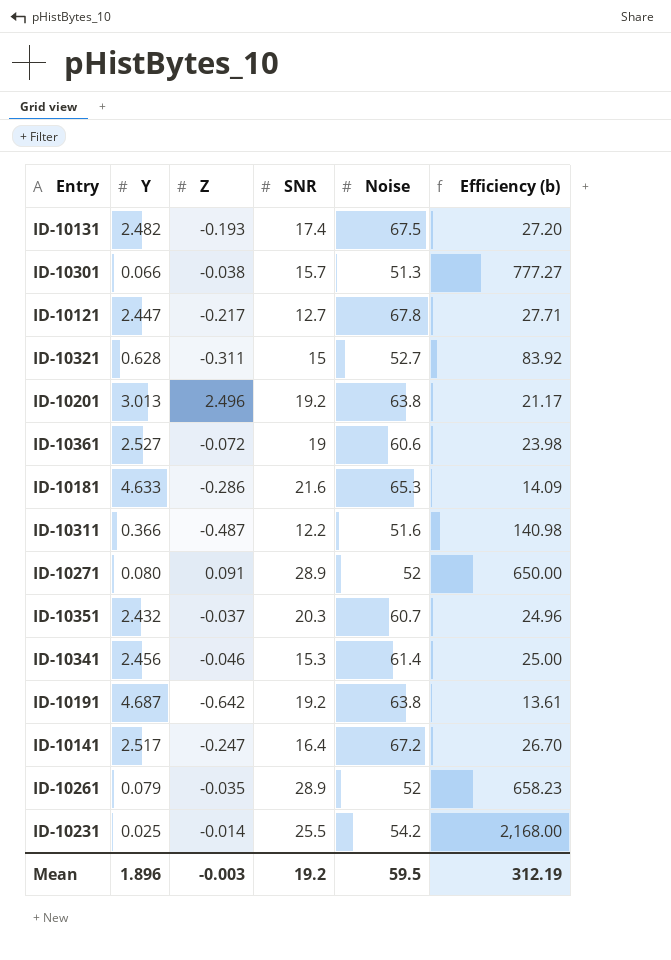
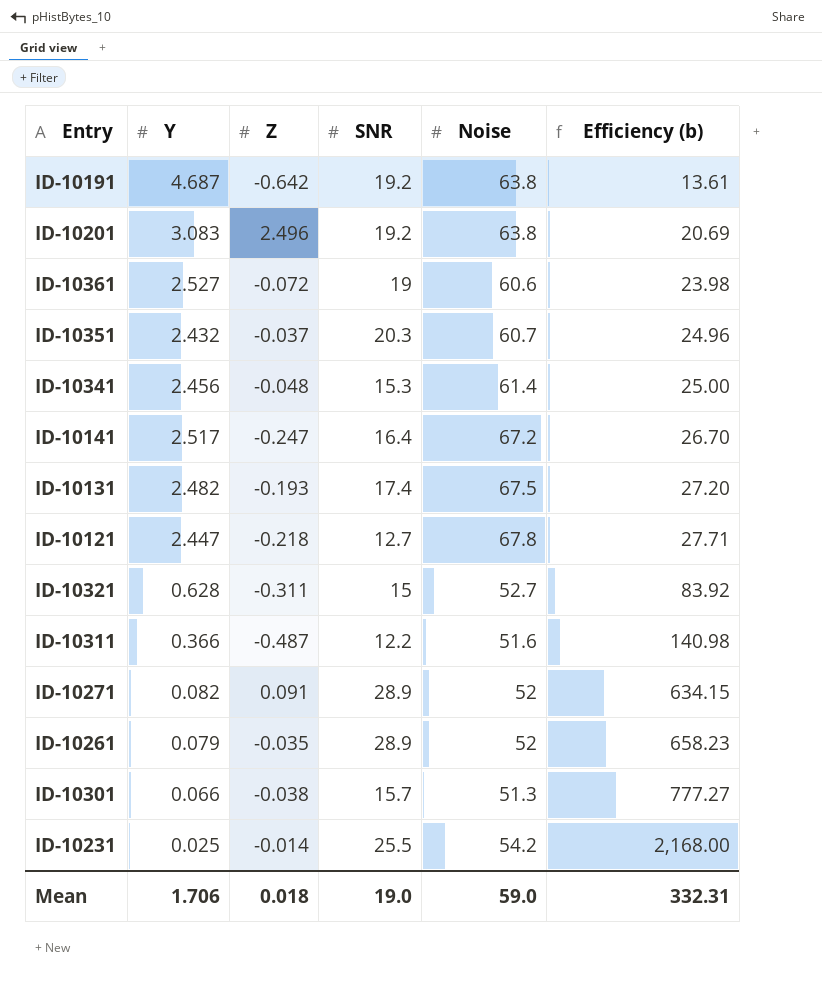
row order: none -> Efficiency (b) ascending
row ID-10181: 4.633 | -0.286 | 21.6 | 65.3 | 14.09 -> none
ID-10201 | Y: 3.013 -> 3.083
ID-10201 | Efficiency (b): 21.17 -> 20.69
ID-10341 | Z: -0.046 -> -0.048
ID-10121 | Z: -0.217 -> -0.218
ID-10271 | Y: 0.080 -> 0.082
ID-10271 | Efficiency (b): 650.00 -> 634.15
Mean | Y: 1.896 -> 1.706
Mean | Z: -0.003 -> 0.018
Mean | SNR: 19.2 -> 19.0
Mean | Noise: 59.5 -> 59.0
Mean | Efficiency (b): 312.19 -> 332.31

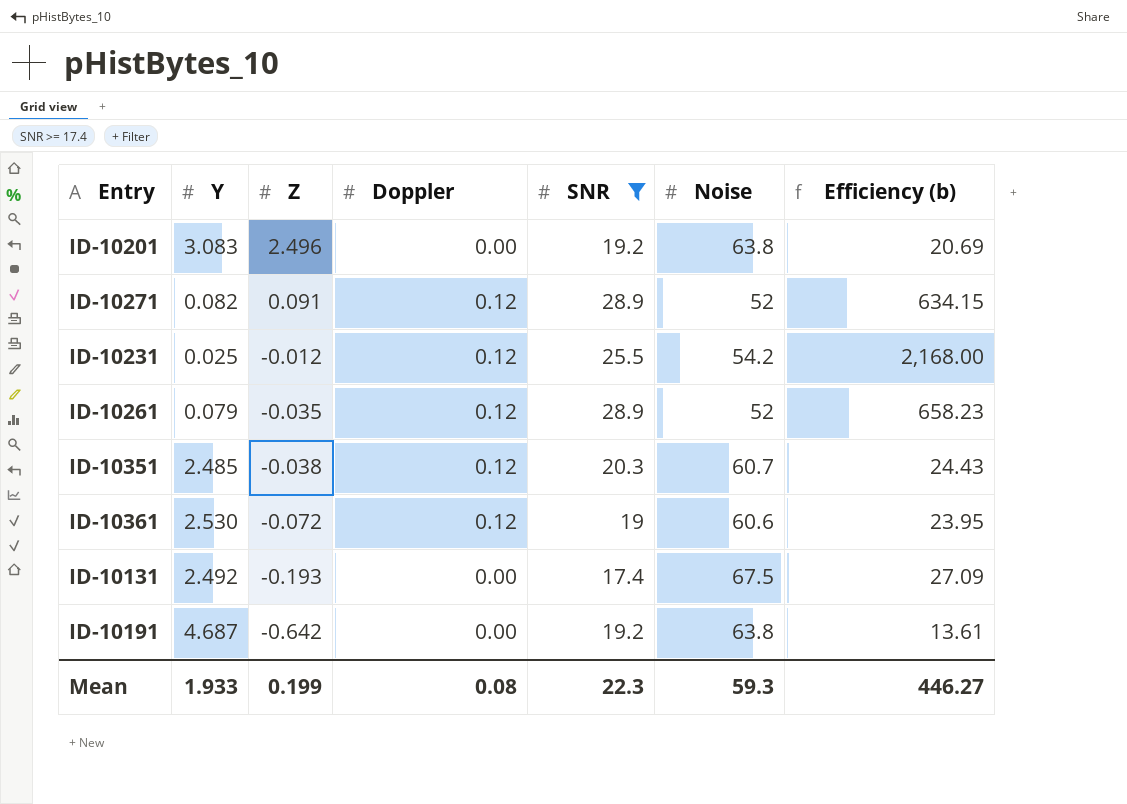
filter: none -> SNR >= 17.4
row order: Efficiency (b) ascending -> Z descending
column Doppler | position: none -> 4
ID-10231 | Z: -0.014 -> -0.012
ID-10351 | Y: 2.432 -> 2.485
ID-10351 | Z: -0.037 -> -0.038
ID-10351 | Efficiency (b): 24.96 -> 24.43
ID-10361 | Y: 2.527 -> 2.530
ID-10361 | Efficiency (b): 23.98 -> 23.95
ID-10131 | Y: 2.482 -> 2.492
ID-10131 | Efficiency (b): 27.20 -> 27.09
Mean | Y: 1.706 -> 1.933
Mean | Z: 0.018 -> 0.199
Mean | SNR: 19.0 -> 22.3
Mean | Noise: 59.0 -> 59.3
Mean | Efficiency (b): 332.31 -> 446.27

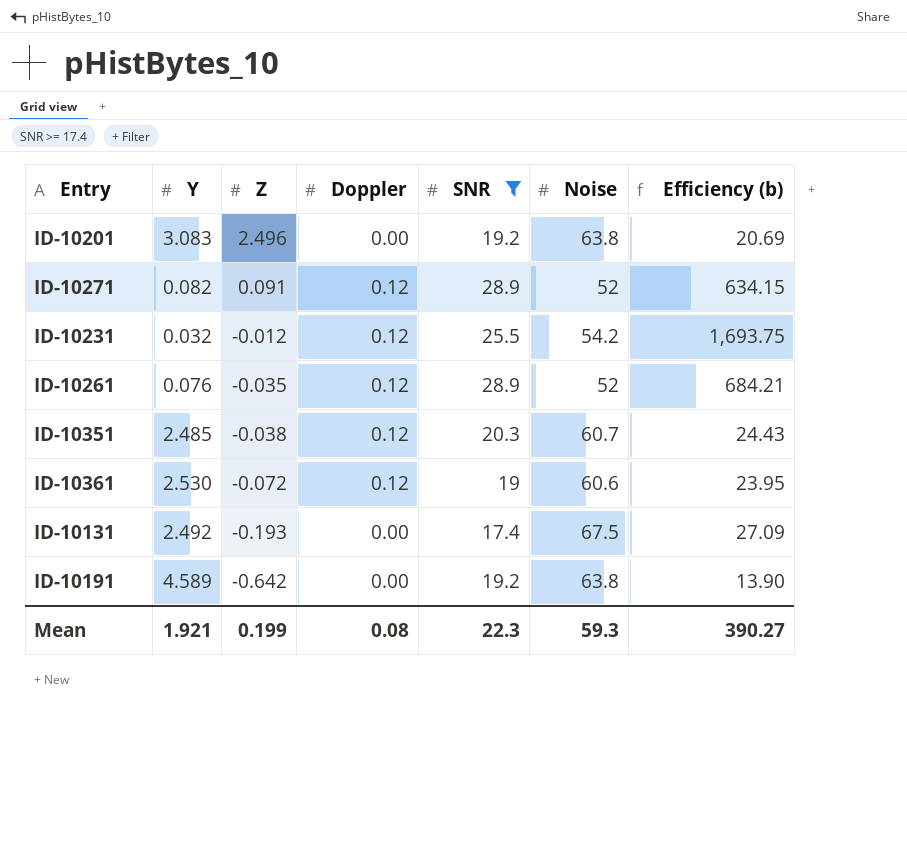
ID-10231 | Y: 0.025 -> 0.032
ID-10231 | Efficiency (b): 2,168.00 -> 1,693.75
ID-10261 | Y: 0.079 -> 0.076
ID-10261 | Efficiency (b): 658.23 -> 684.21
ID-10191 | Y: 4.687 -> 4.589
ID-10191 | Efficiency (b): 13.61 -> 13.90
Mean | Y: 1.933 -> 1.921
Mean | Efficiency (b): 446.27 -> 390.27

